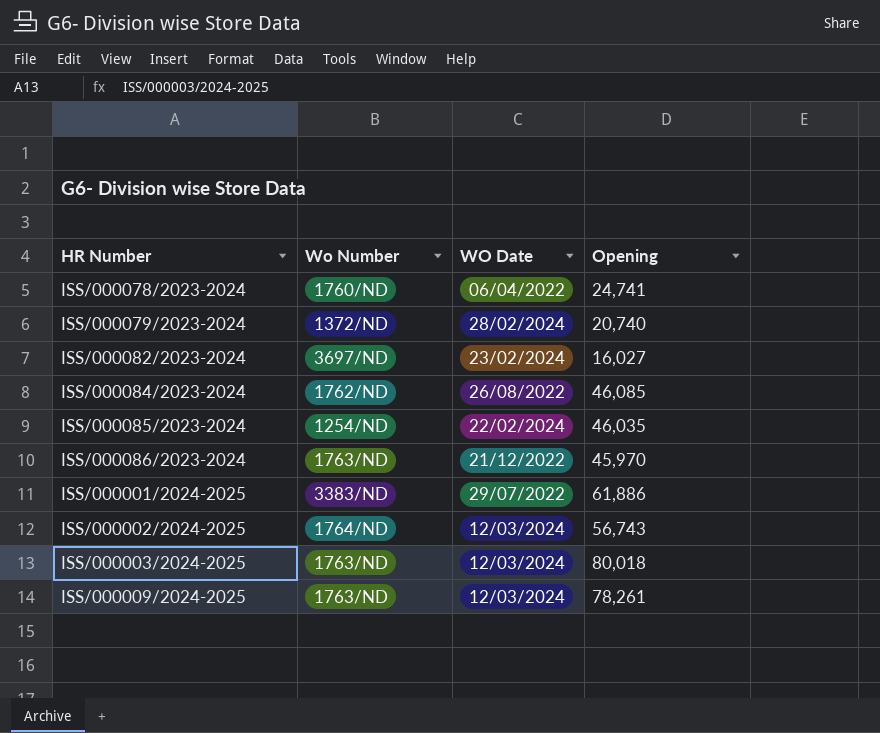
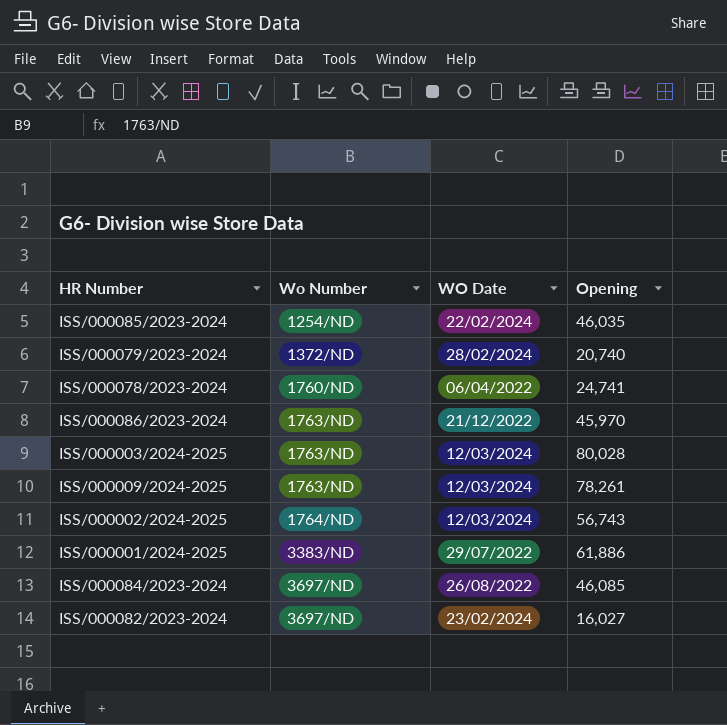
row order: none -> Wo Number ascending
ISS/000003/2024-2025 | Opening: 80,018 -> 80,028
ISS/000084/2023-2024 | Wo Number: 1762/ND -> 3697/ND

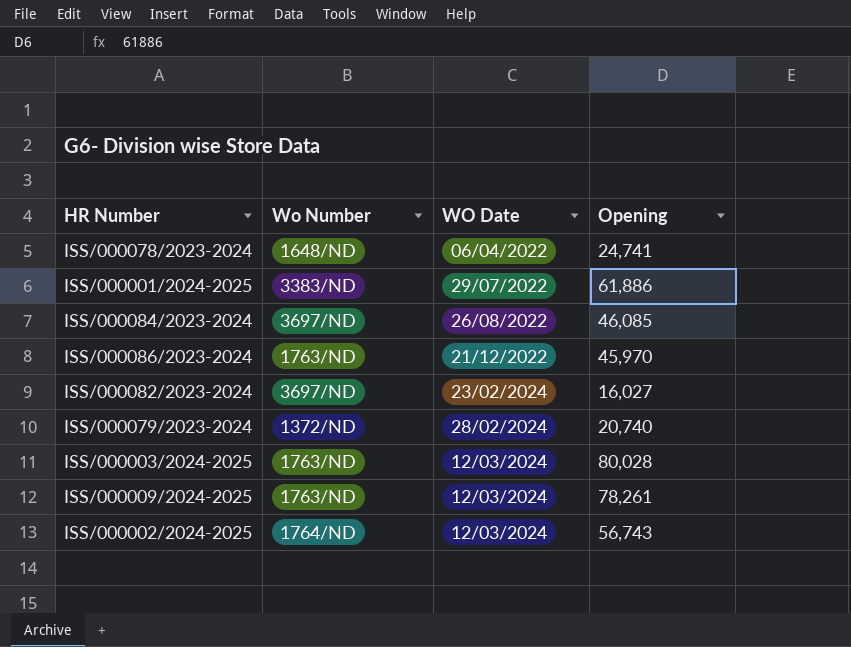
row order: Wo Number ascending -> WO Date ascending
row ISS/000085/2023-2024: 1254/ND | 22/02/2024 | 46,035 -> none
ISS/000078/2023-2024 | Wo Number: 1760/ND -> 1648/ND

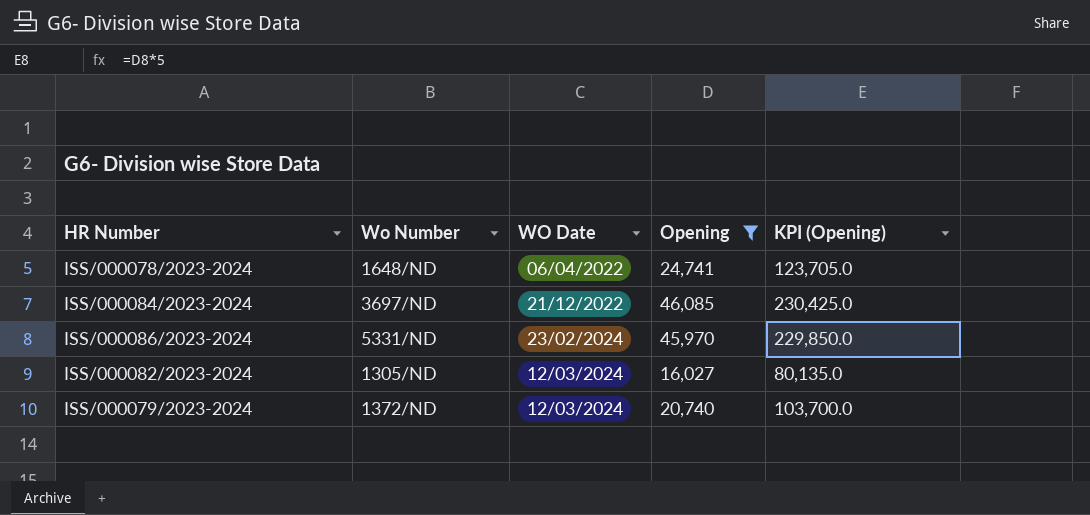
filter: none -> Opening <= 46,085
column KPI (Opening) | formula: none -> [Opening] * 5
ISS/000084/2023-2024 | WO Date: 26/08/2022 -> 21/12/2022
ISS/000086/2023-2024 | Wo Number: 1763/ND -> 5331/ND
ISS/000086/2023-2024 | WO Date: 21/12/2022 -> 23/02/2024
ISS/000082/2023-2024 | Wo Number: 3697/ND -> 1305/ND
ISS/000082/2023-2024 | WO Date: 23/02/2024 -> 12/03/2024
ISS/000079/2023-2024 | WO Date: 28/02/2024 -> 12/03/2024

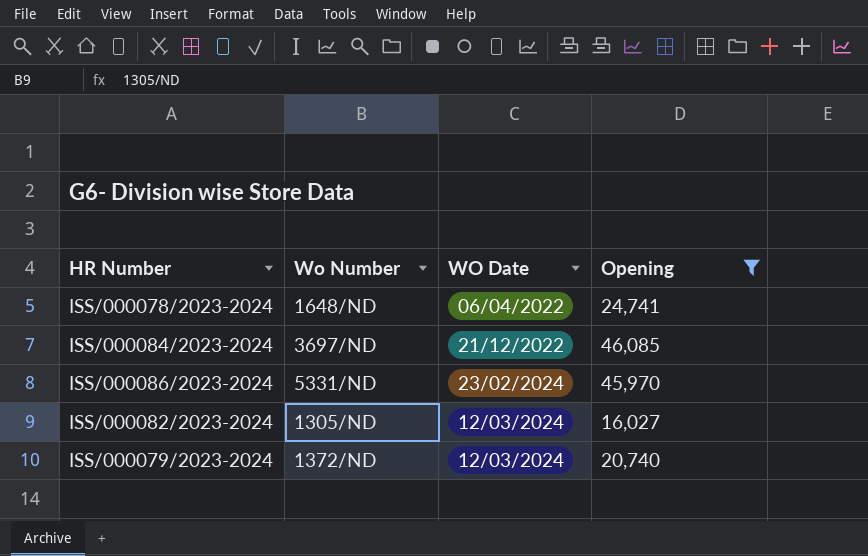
column KPI (Opening) | formula: [Opening] * 5 -> none

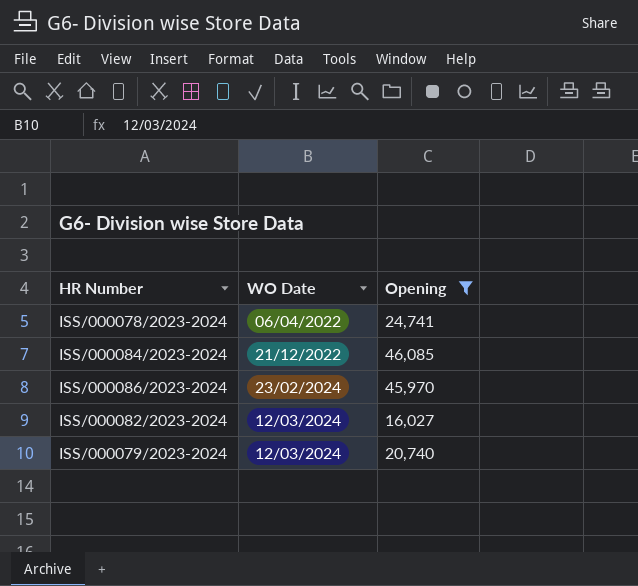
column Wo Number | position: 2 -> none

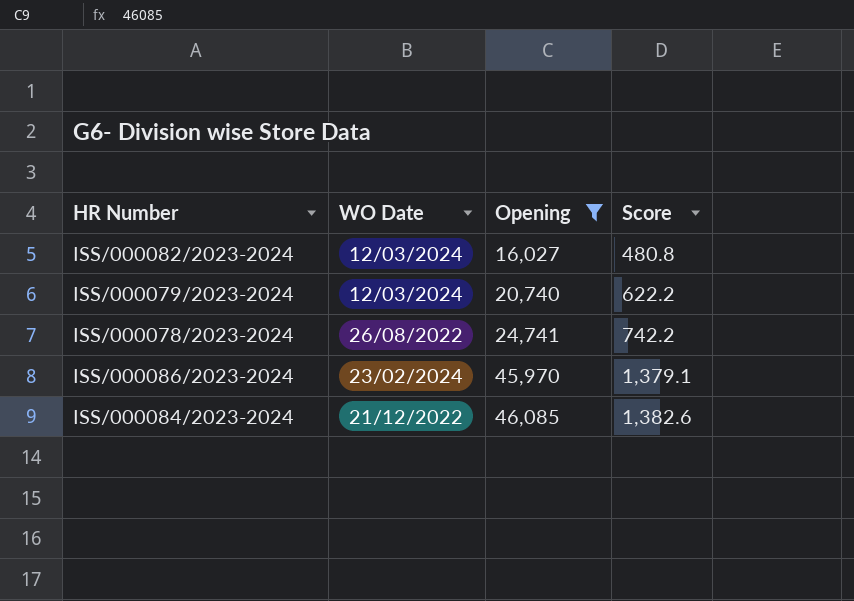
row order: WO Date ascending -> Opening ascending
column Score | formula: none -> [Opening] * 0.03
ISS/000078/2023-2024 | WO Date: 06/04/2022 -> 26/08/2022

